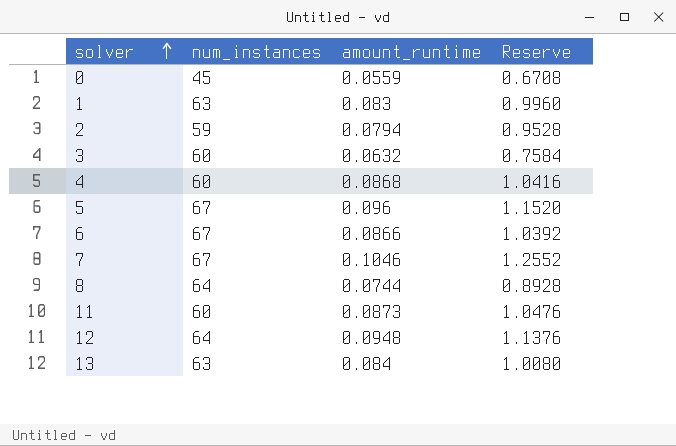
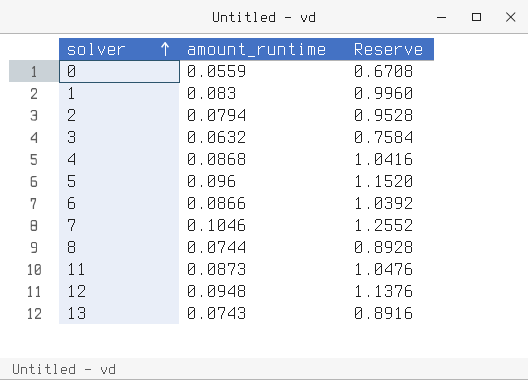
column num_instances | position: 2 -> none
13 | amount_runtime: 0.084 -> 0.0743
13 | Reserve: 1.0080 -> 0.8916

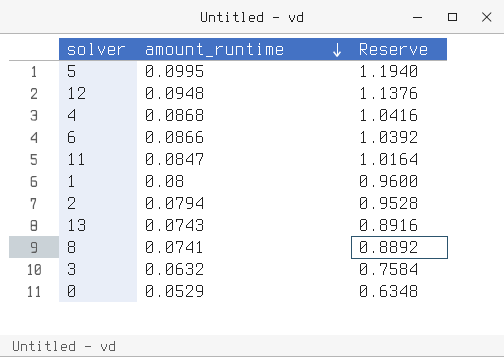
row order: solver ascending -> amount_runtime descending
row 7: 0.1046 | 1.2552 -> none
5 | amount_runtime: 0.096 -> 0.0995
5 | Reserve: 1.1520 -> 1.1940
11 | amount_runtime: 0.0873 -> 0.0847
11 | Reserve: 1.0476 -> 1.0164
1 | amount_runtime: 0.083 -> 0.08
1 | Reserve: 0.9960 -> 0.9600
8 | amount_runtime: 0.0744 -> 0.0741
8 | Reserve: 0.8928 -> 0.8892
0 | amount_runtime: 0.0559 -> 0.0529
0 | Reserve: 0.6708 -> 0.6348

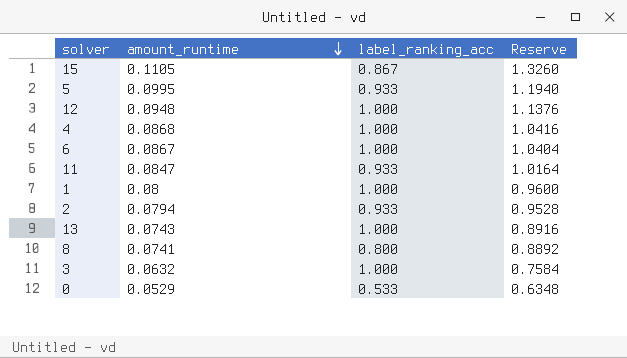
column label_ranking_acc | position: none -> 3
row 15: none -> 0.1105 | 0.867 | 1.3260
6 | amount_runtime: 0.0866 -> 0.0867
6 | Reserve: 1.0392 -> 1.0404

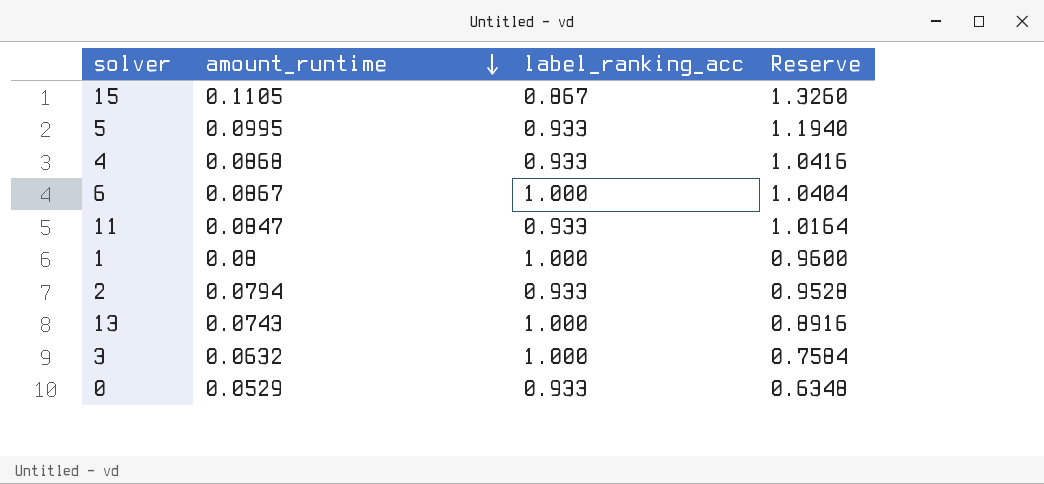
row 12: 0.0948 | 1.000 | 1.1376 -> none
row 8: 0.0741 | 0.800 | 0.8892 -> none
4 | label_ranking_acc: 1.000 -> 0.933
0 | label_ranking_acc: 0.533 -> 0.933

